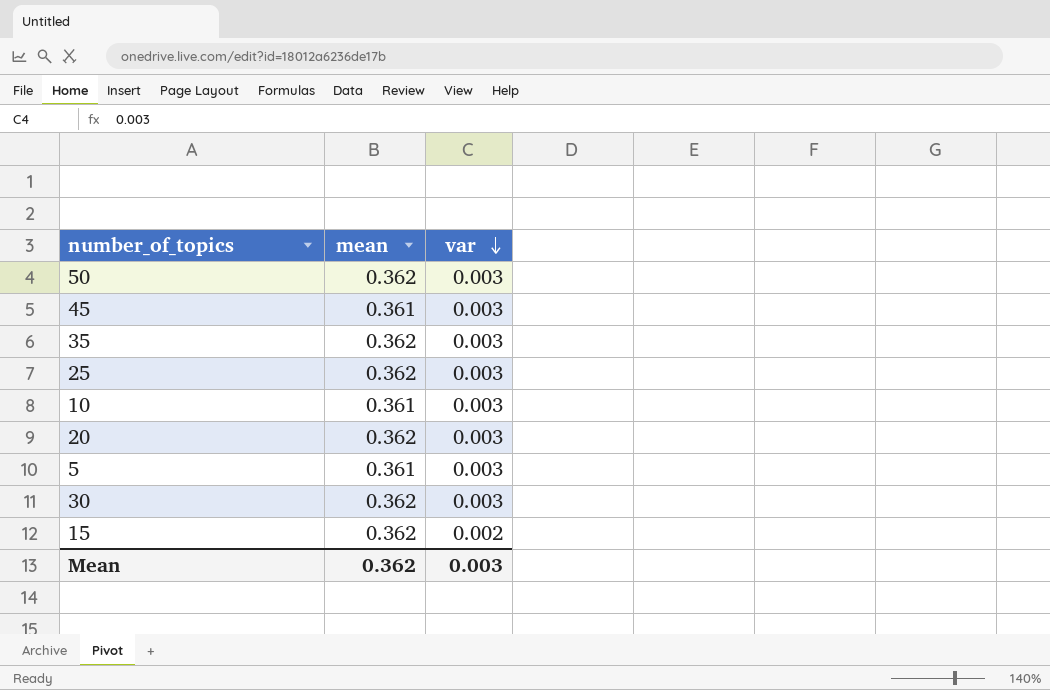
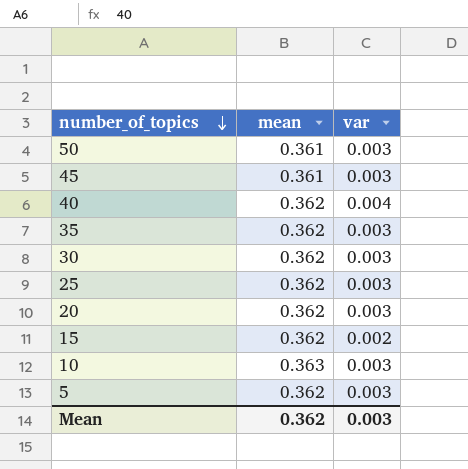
row order: var descending -> number_of_topics descending
50 | mean: 0.362 -> 0.361
row 40: none -> 0.362 | 0.004
10 | mean: 0.361 -> 0.363
5 | mean: 0.361 -> 0.362

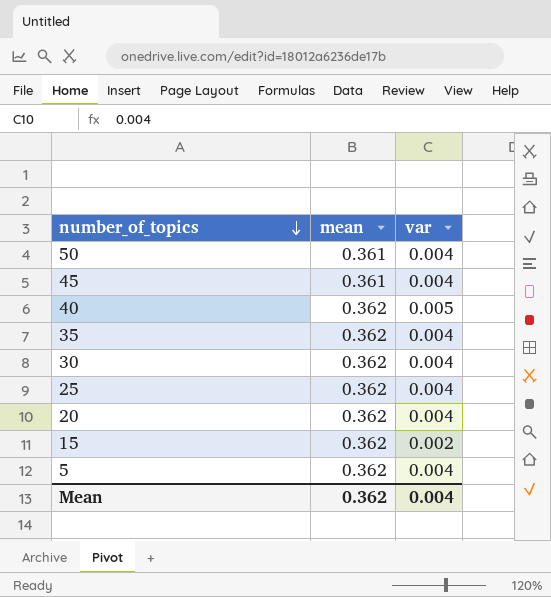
row 10: 0.363 | 0.003 -> none
50 | var: 0.003 -> 0.004
45 | var: 0.003 -> 0.004
40 | var: 0.004 -> 0.005
35 | var: 0.003 -> 0.004
30 | var: 0.003 -> 0.004
25 | var: 0.003 -> 0.004
20 | var: 0.003 -> 0.004
5 | var: 0.003 -> 0.004
Mean | var: 0.003 -> 0.004

